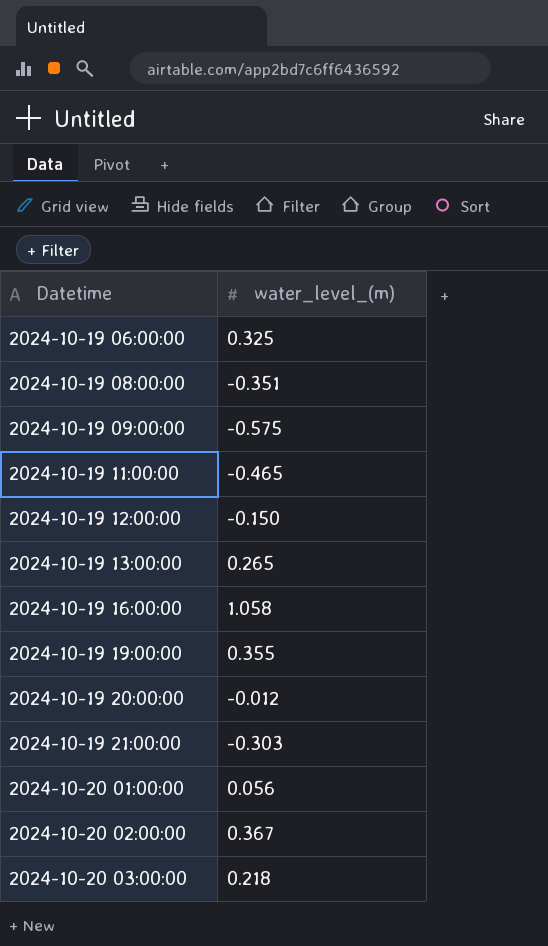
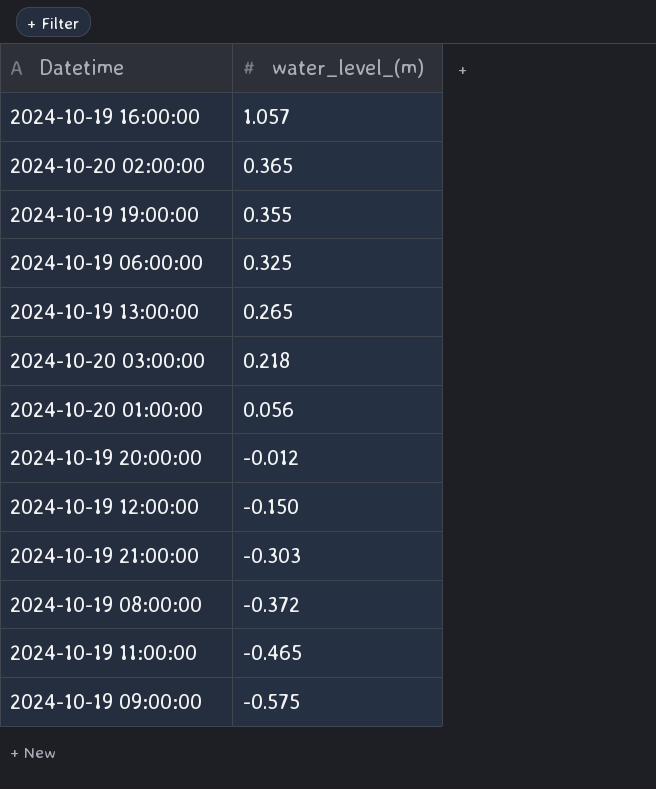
row order: Datetime ascending -> water_level_(m) descending
2024-10-19 16:00:00 | water_level_(m): 1.058 -> 1.057
2024-10-20 02:00:00 | water_level_(m): 0.367 -> 0.365
2024-10-19 08:00:00 | water_level_(m): -0.351 -> -0.372

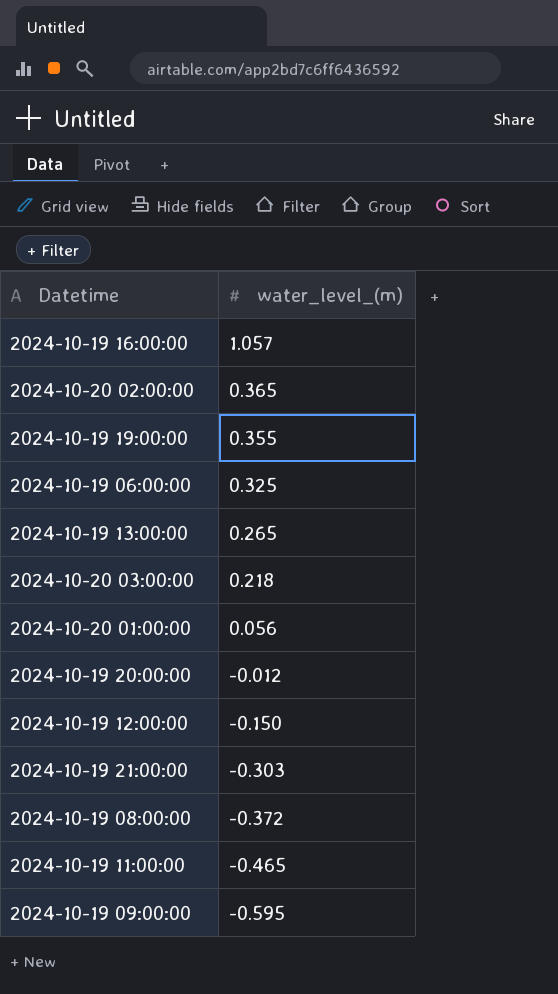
2024-10-19 09:00:00 | water_level_(m): -0.575 -> -0.595

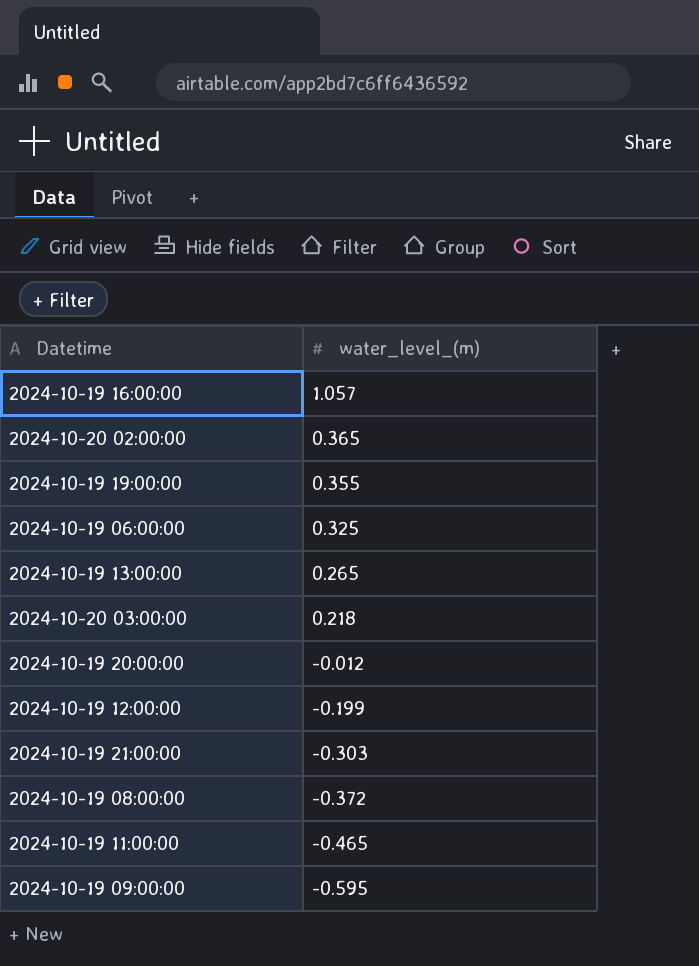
row 2024-10-20 01:00:00: 0.056 -> none
2024-10-19 12:00:00 | water_level_(m): -0.150 -> -0.199

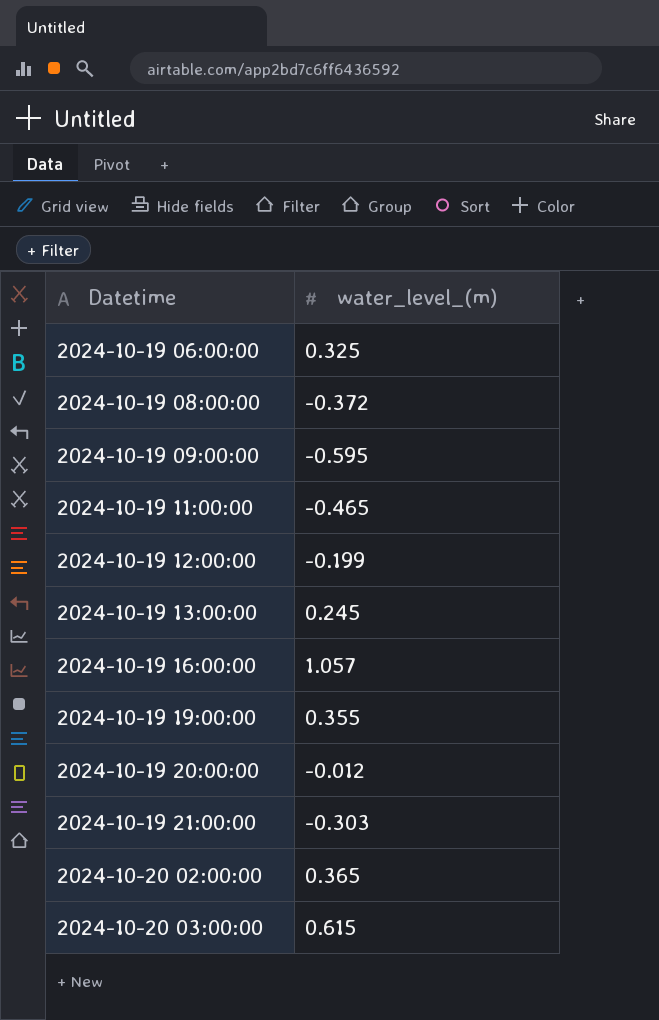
row order: water_level_(m) descending -> Datetime ascending
2024-10-19 13:00:00 | water_level_(m): 0.265 -> 0.245
2024-10-20 03:00:00 | water_level_(m): 0.218 -> 0.615

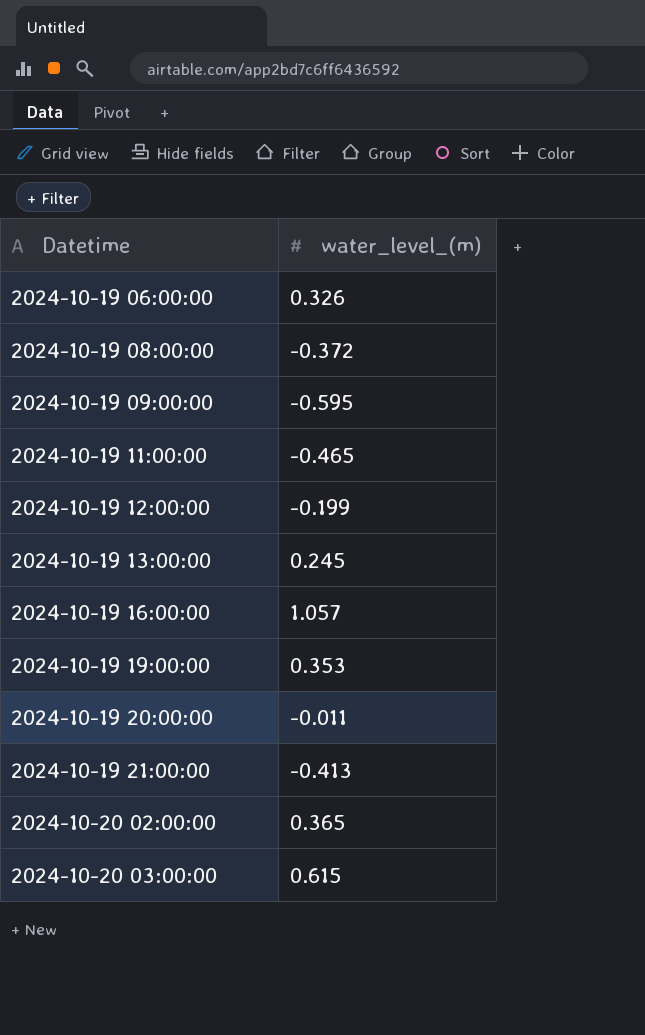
2024-10-19 06:00:00 | water_level_(m): 0.325 -> 0.326
2024-10-19 19:00:00 | water_level_(m): 0.355 -> 0.353
2024-10-19 20:00:00 | water_level_(m): -0.012 -> -0.011
2024-10-19 21:00:00 | water_level_(m): -0.303 -> -0.413

